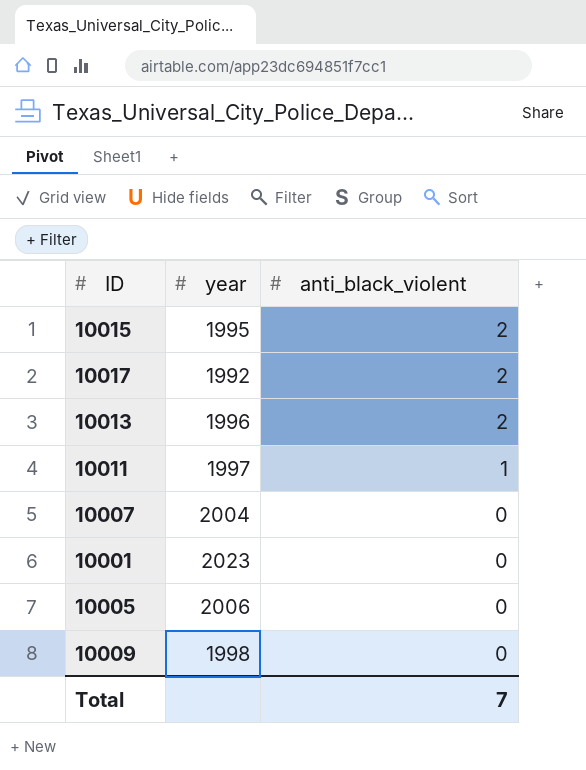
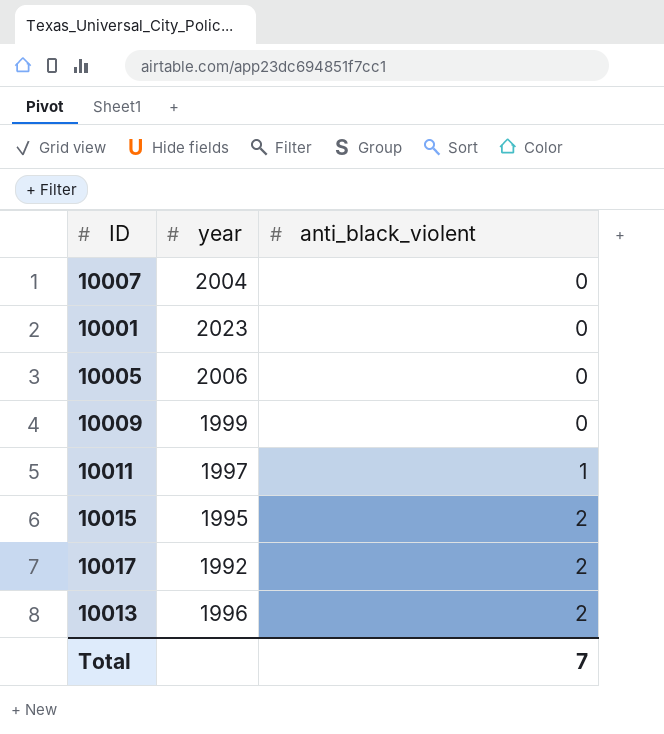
row order: anti_black_violent descending -> anti_black_violent ascending
10009 | year: 1998 -> 1999

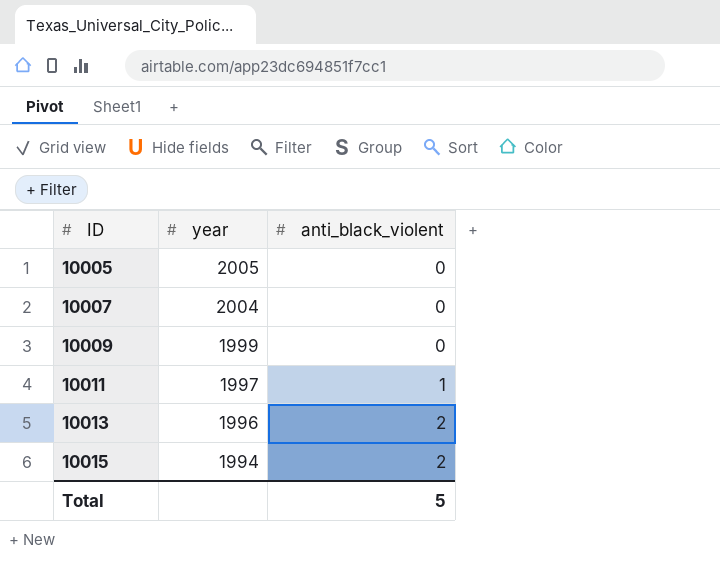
row order: anti_black_violent ascending -> ID ascending
row 10001: 2023 | 0 -> none
row 10017: 1992 | 2 -> none
10005 | year: 2006 -> 2005
10015 | year: 1995 -> 1994
Total | anti_black_violent: 7 -> 5

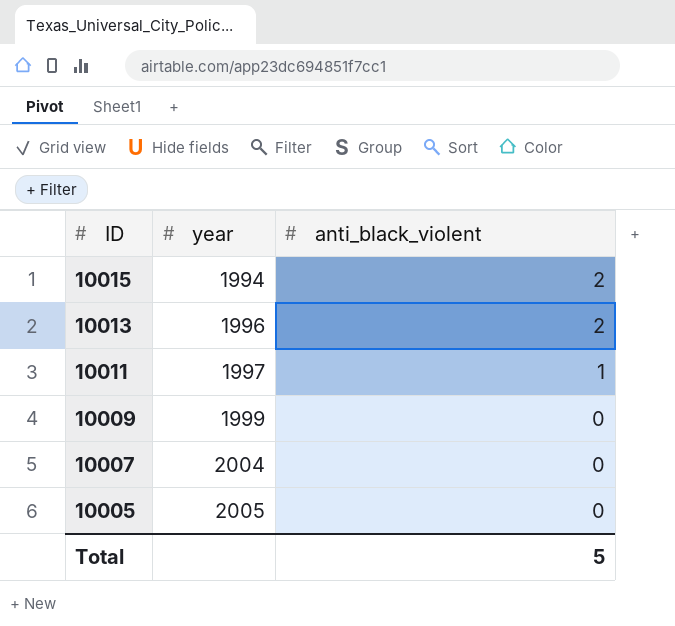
row order: ID ascending -> ID descending

